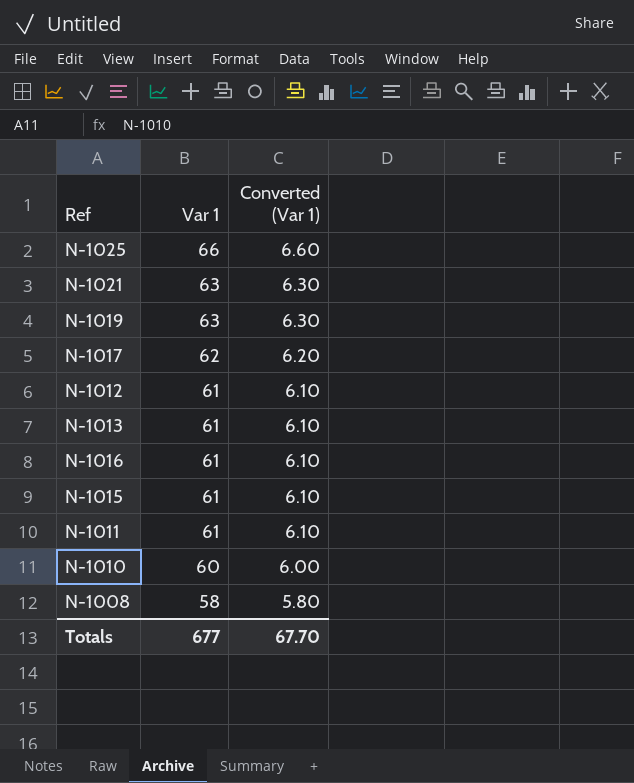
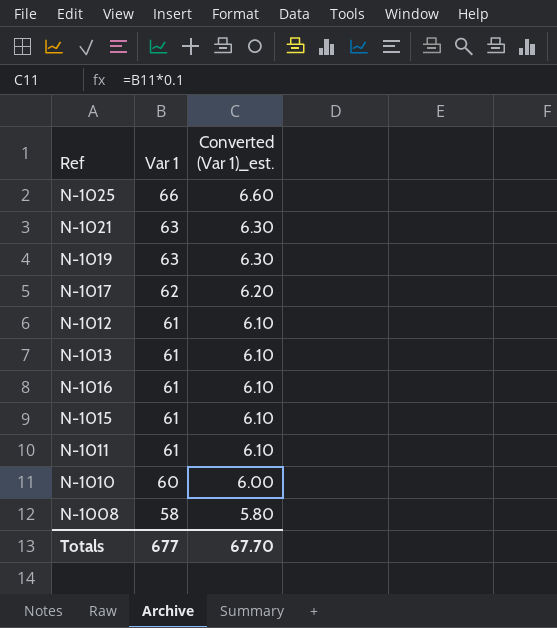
column name: Converted (Var 1) -> Converted (Var 1)_est.

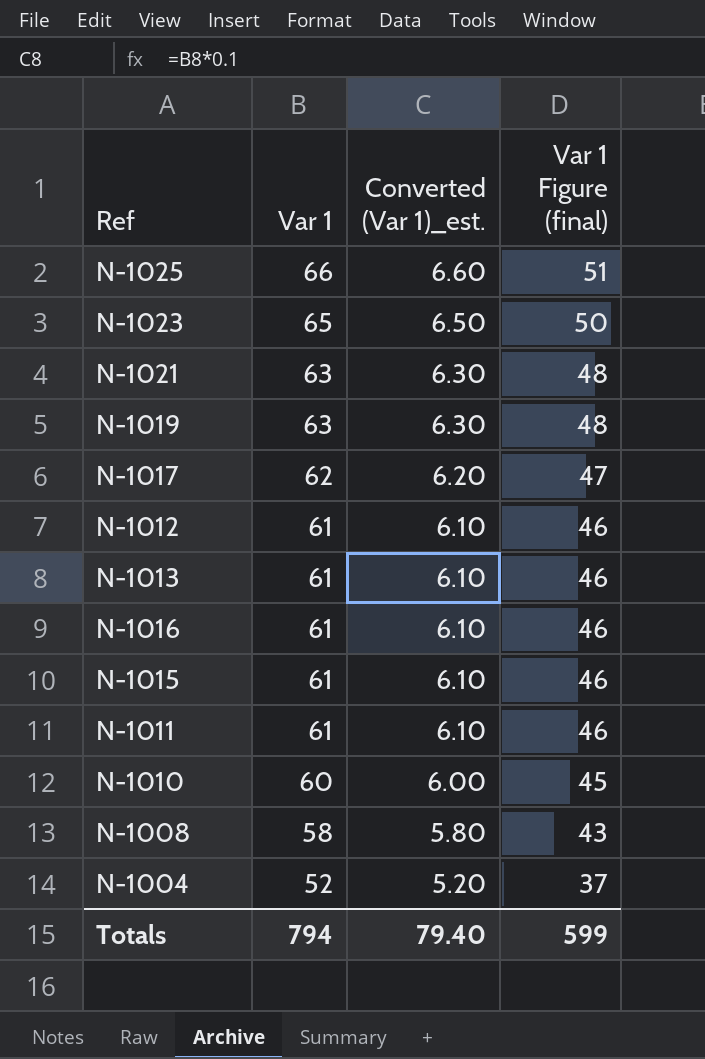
column Var 1 Figure (final) | formula: none -> [Var 1] - 15
row N-1023: none -> 65 | 6.50 | 50
row N-1004: none -> 52 | 5.20 | 37
Totals | Var 1: 677 -> 794
Totals | Converted (Var 1)_est.: 67.70 -> 79.40

